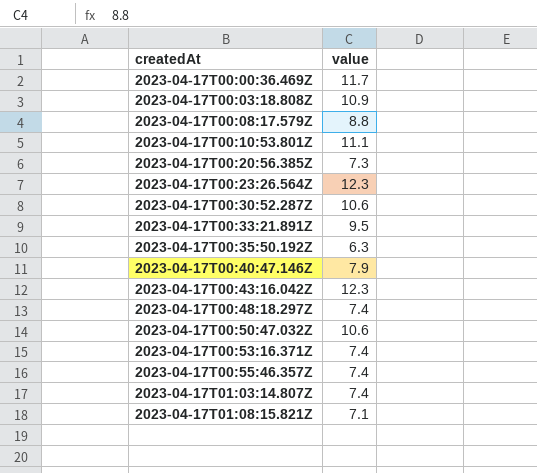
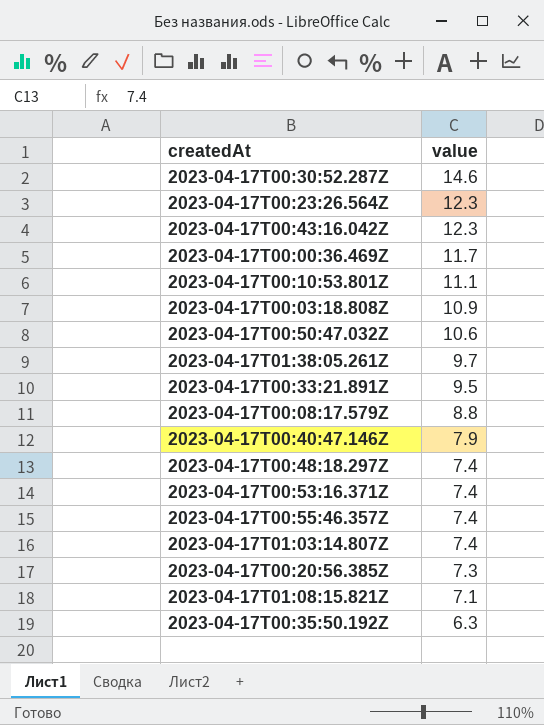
row order: createdAt ascending -> value descending
2023-04-17T00:30:52.287Z | value: 10.6 -> 14.6
row 2023-04-17T01:38:05.261Z: none -> 9.7

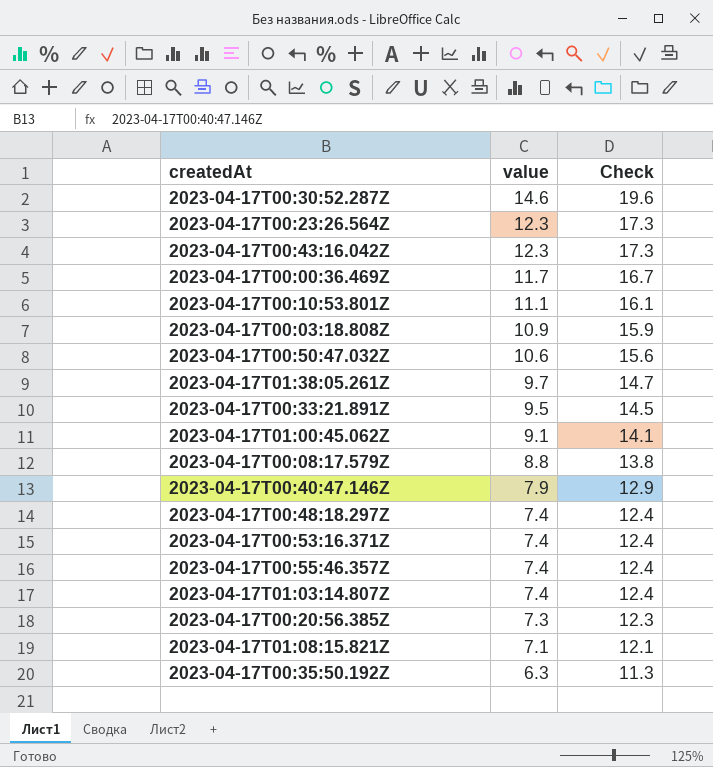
column Check | formula: none -> [value] + 5
row 2023-04-17T01:00:45.062Z: none -> 9.1 | 14.1

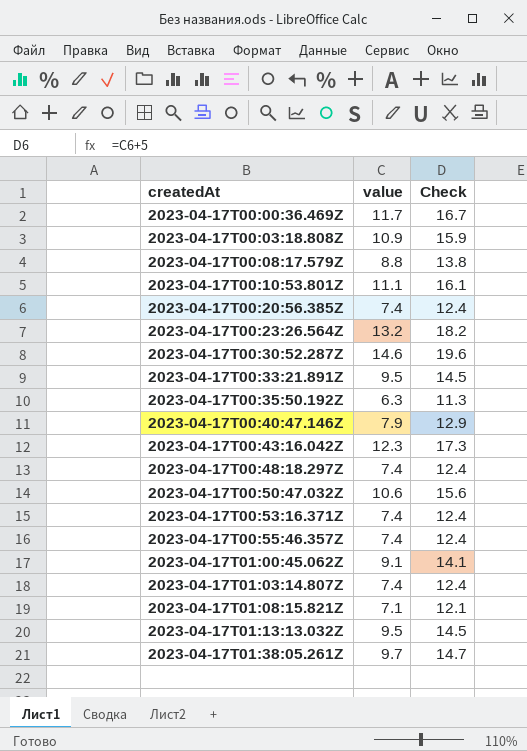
row order: value descending -> createdAt ascending
2023-04-17T00:20:56.385Z | value: 7.3 -> 7.4
2023-04-17T00:20:56.385Z | Check: 12.3 -> 12.4
2023-04-17T00:23:26.564Z | value: 12.3 -> 13.2
2023-04-17T00:23:26.564Z | Check: 17.3 -> 18.2
row 2023-04-17T01:13:13.032Z: none -> 9.5 | 14.5

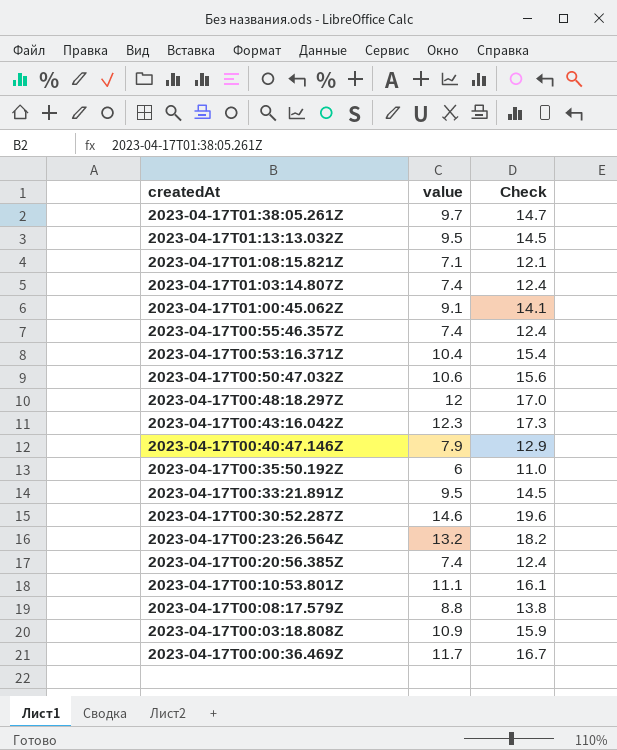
row order: createdAt ascending -> createdAt descending
2023-04-17T00:53:16.371Z | value: 7.4 -> 10.4
2023-04-17T00:53:16.371Z | Check: 12.4 -> 15.4
2023-04-17T00:48:18.297Z | value: 7.4 -> 12
2023-04-17T00:48:18.297Z | Check: 12.4 -> 17.0
2023-04-17T00:35:50.192Z | value: 6.3 -> 6
2023-04-17T00:35:50.192Z | Check: 11.3 -> 11.0

